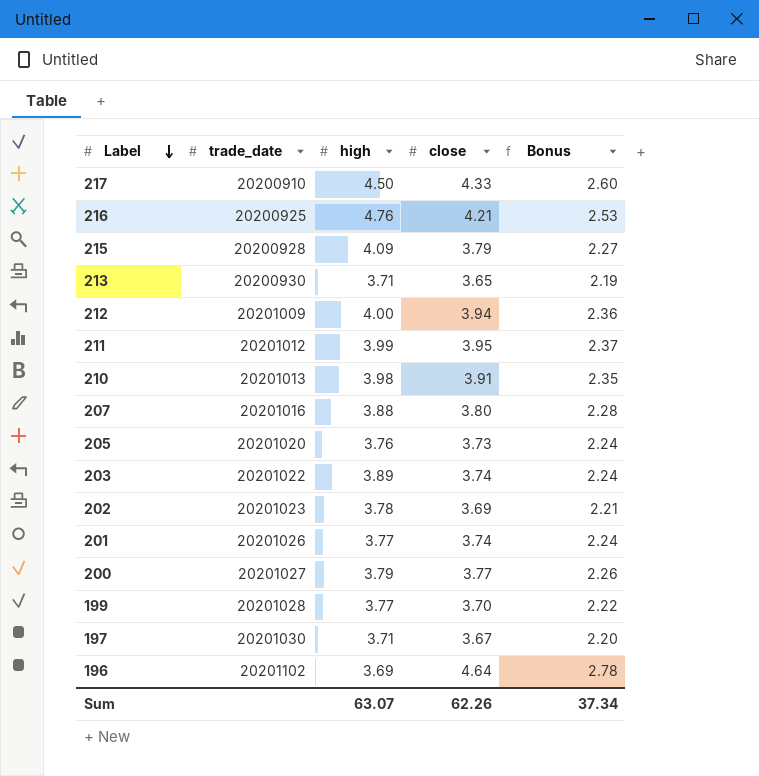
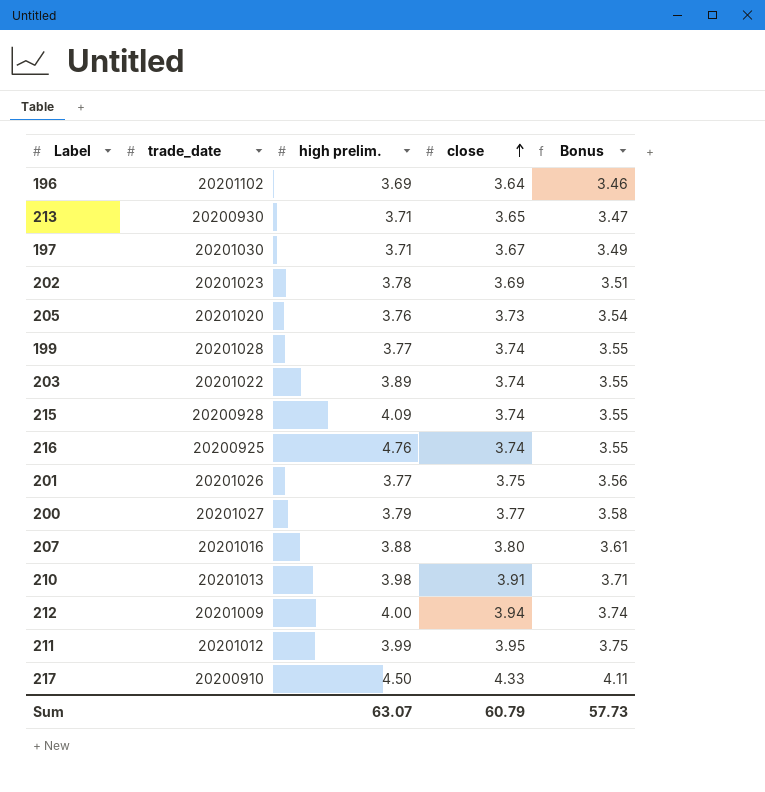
row order: Label descending -> close ascending
column name: high -> high prelim.
column Bonus | formula: [close] * 0.6 -> [close] * 0.95
196 | close: 4.64 -> 3.64
199 | close: 3.70 -> 3.74
215 | close: 3.79 -> 3.74
216 | close: 4.21 -> 3.74
201 | close: 3.74 -> 3.75
Sum | close: 62.26 -> 60.79
Sum | Bonus: 37.34 -> 57.73

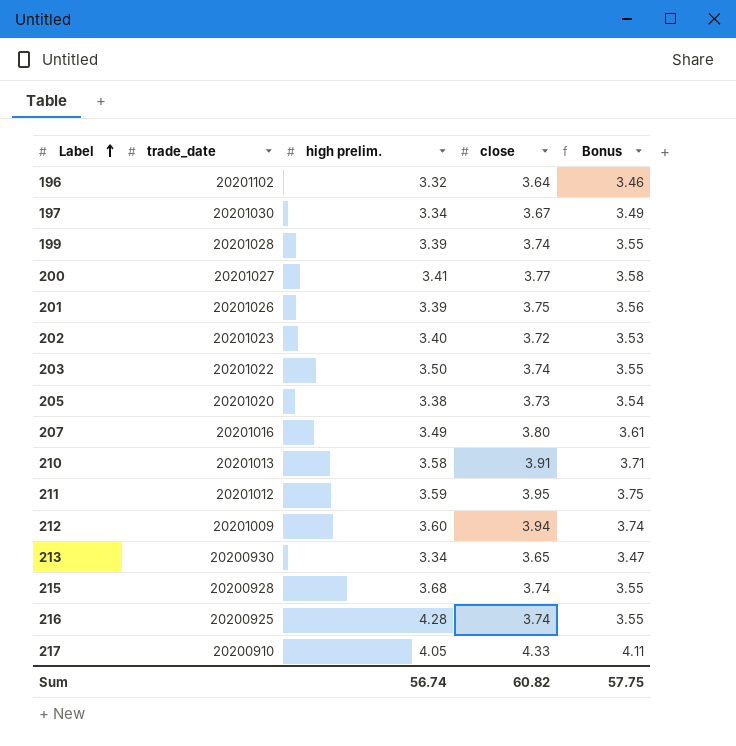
row order: close ascending -> Label ascending
196 | high prelim.: 3.69 -> 3.32
197 | high prelim.: 3.71 -> 3.34
199 | high prelim.: 3.77 -> 3.39
200 | high prelim.: 3.79 -> 3.41
201 | high prelim.: 3.77 -> 3.39
202 | high prelim.: 3.78 -> 3.40
202 | close: 3.69 -> 3.72
202 | Bonus: 3.51 -> 3.53
203 | high prelim.: 3.89 -> 3.50
205 | high prelim.: 3.76 -> 3.38
207 | high prelim.: 3.88 -> 3.49
210 | high prelim.: 3.98 -> 3.58
211 | high prelim.: 3.99 -> 3.59
212 | high prelim.: 4.00 -> 3.60
213 | high prelim.: 3.71 -> 3.34
215 | high prelim.: 4.09 -> 3.68
216 | high prelim.: 4.76 -> 4.28
217 | high prelim.: 4.50 -> 4.05
Sum | high prelim.: 63.07 -> 56.74
Sum | close: 60.79 -> 60.82
Sum | Bonus: 57.73 -> 57.75

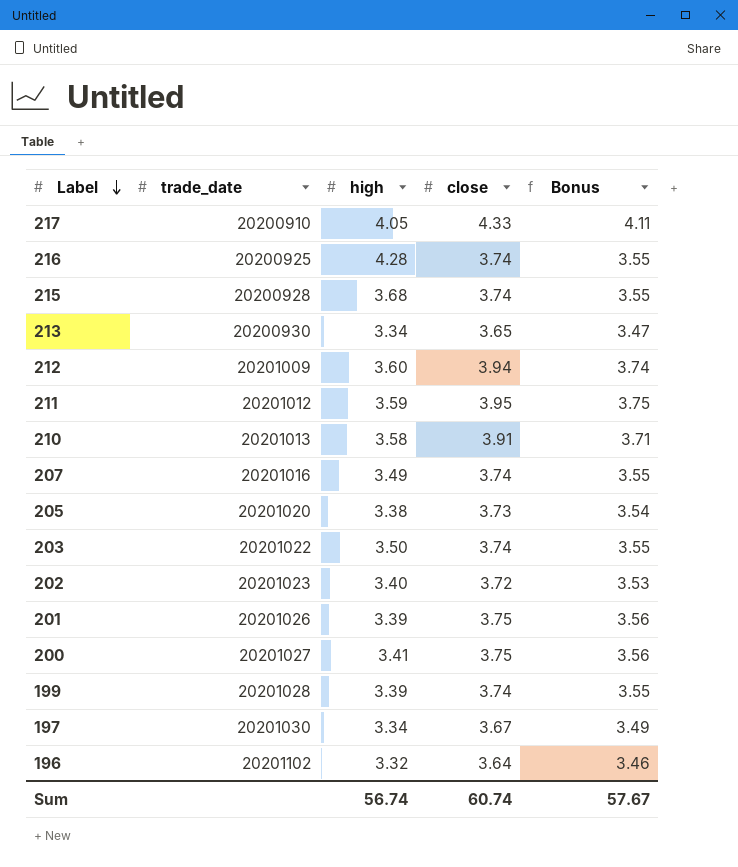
row order: Label ascending -> Label descending
column name: high prelim. -> high
207 | close: 3.80 -> 3.74
207 | Bonus: 3.61 -> 3.55
200 | close: 3.77 -> 3.75
200 | Bonus: 3.58 -> 3.56
Sum | close: 60.82 -> 60.74
Sum | Bonus: 57.75 -> 57.67

